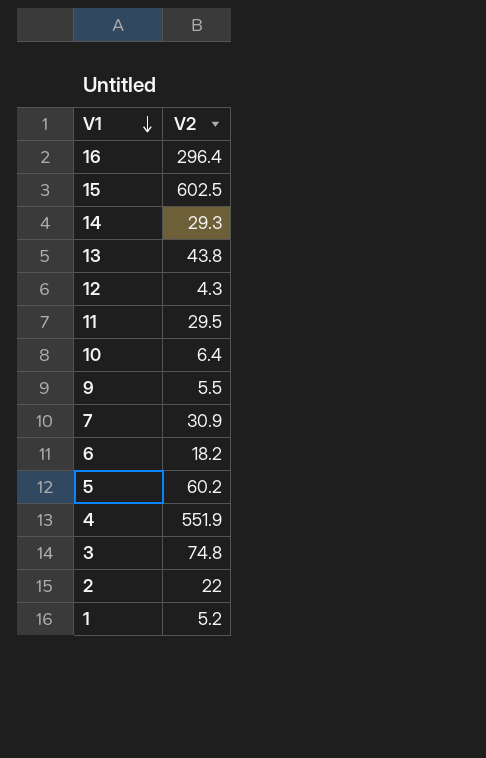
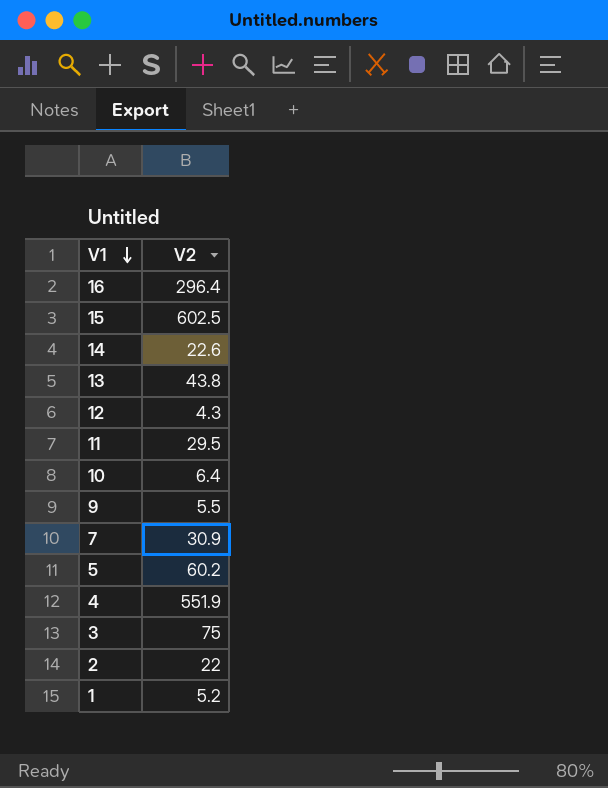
row 6: 18.2 -> none
14 | V2: 29.3 -> 22.6
3 | V2: 74.8 -> 75

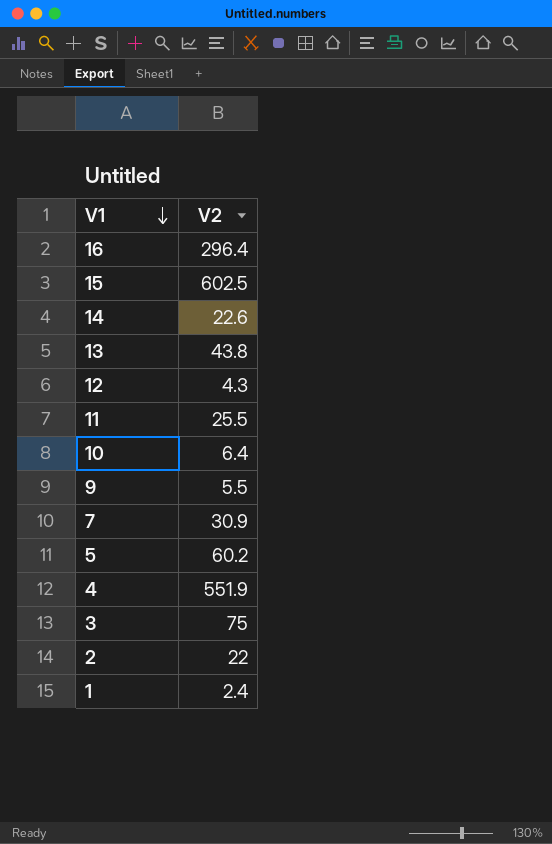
11 | V2: 29.5 -> 25.5
1 | V2: 5.2 -> 2.4

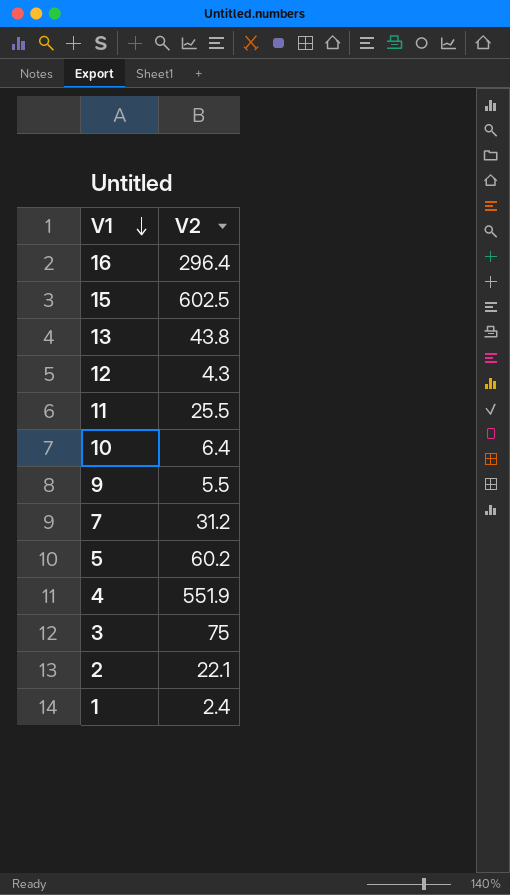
row 14: 22.6 -> none
7 | V2: 30.9 -> 31.2
2 | V2: 22 -> 22.1

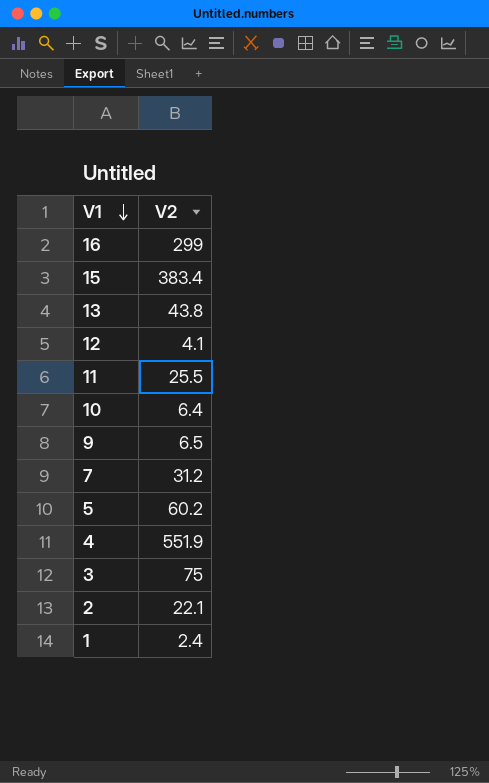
16 | V2: 296.4 -> 299
15 | V2: 602.5 -> 383.4
12 | V2: 4.3 -> 4.1
9 | V2: 5.5 -> 6.5

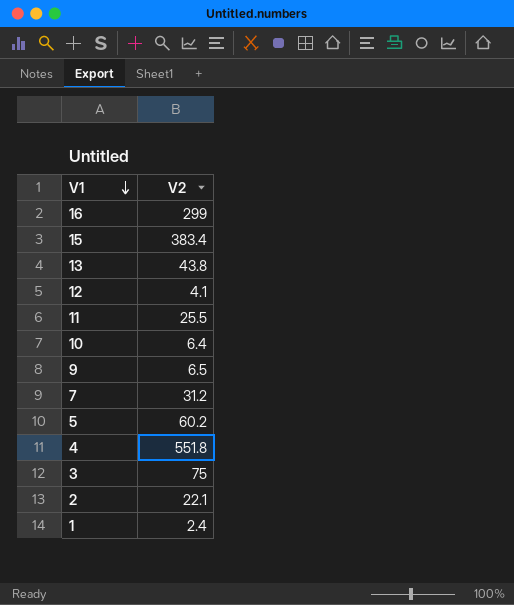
4 | V2: 551.9 -> 551.8

